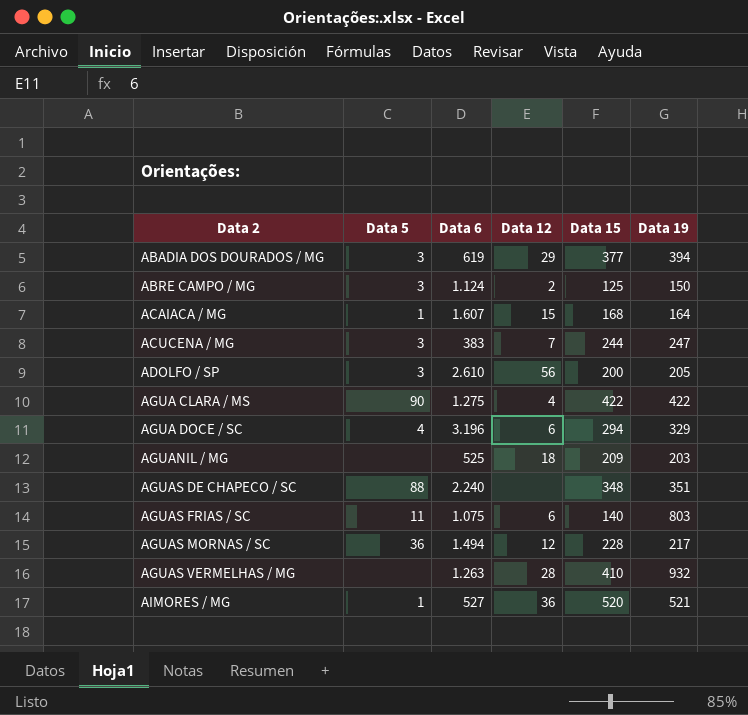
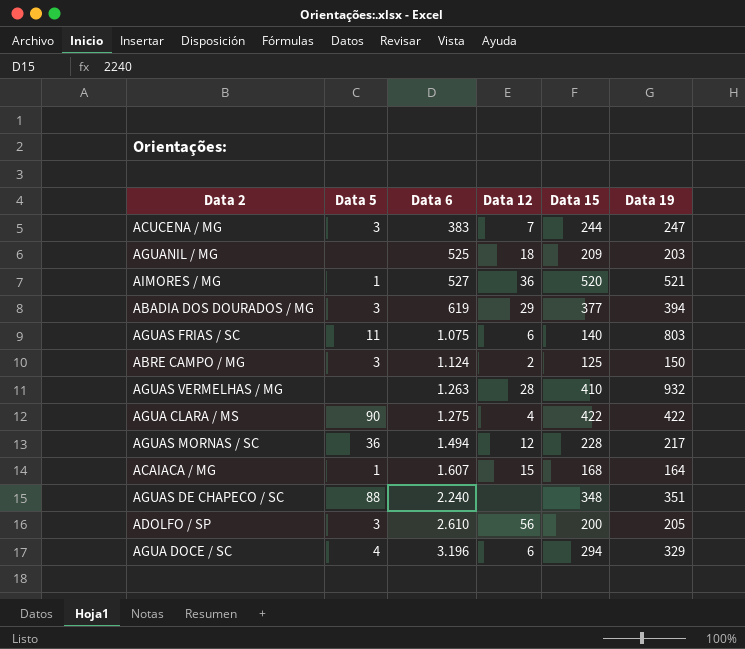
row order: Data 2 ascending -> Data 6 ascending

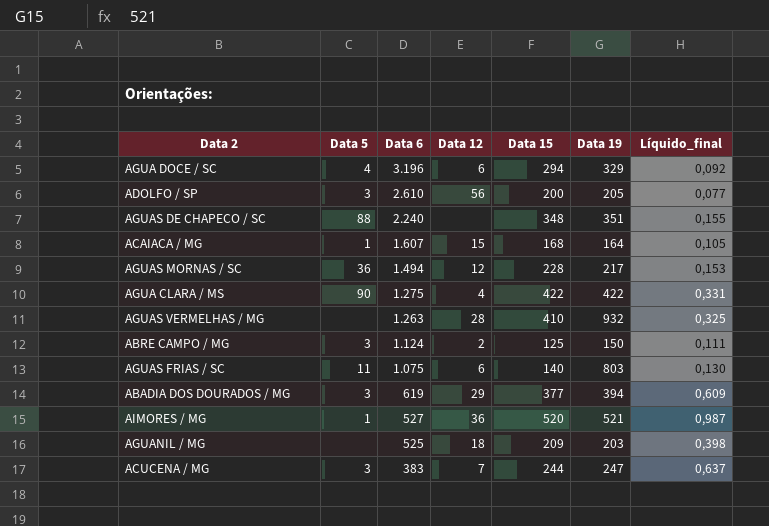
row order: Data 6 ascending -> Data 6 descending
column Líquido_final | formula: none -> [Data 15] / [Data 6]

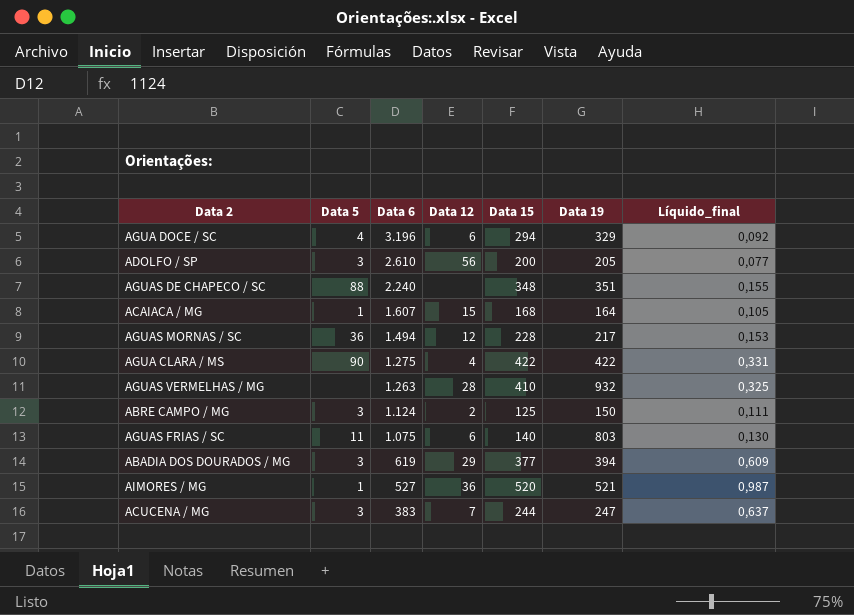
row AGUANIL / MG: none | 525 | 18 | 209 | 203 | 0,398 -> none

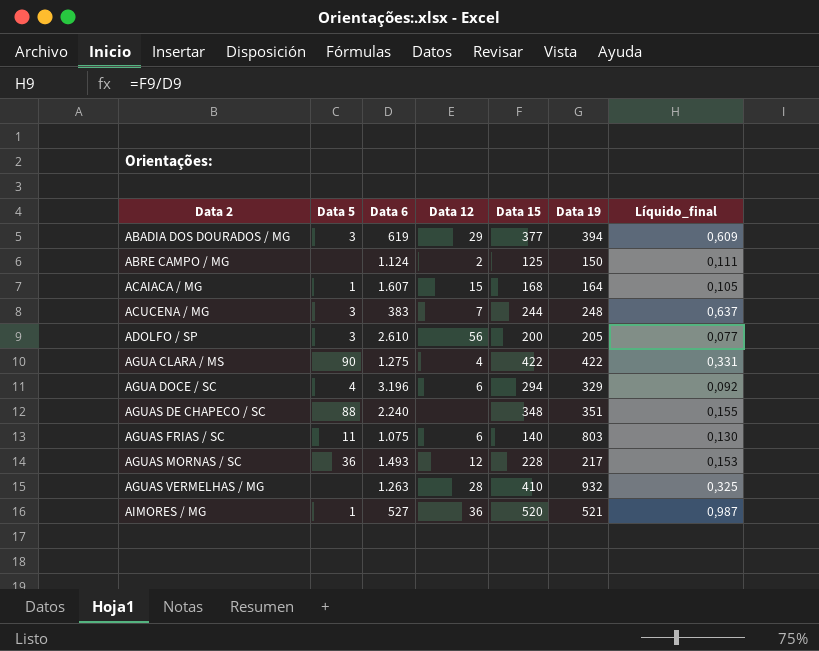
row order: Data 6 descending -> Data 2 ascending
ABRE CAMPO / MG | Data 5: 3 -> none
ACUCENA / MG | Data 19: 247 -> 248
AGUAS MORNAS / SC | Data 6: 1.494 -> 1.493

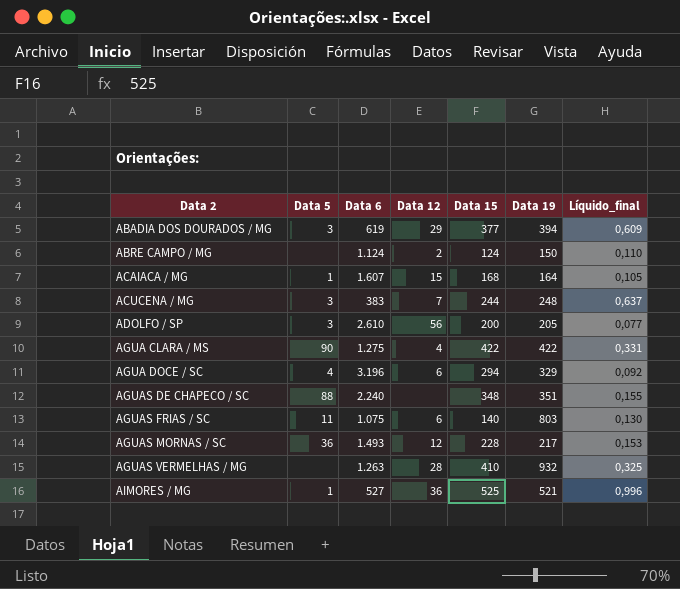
ABRE CAMPO / MG | Data 15: 125 -> 124
ABRE CAMPO / MG | Líquido_final: 0,111 -> 0,110
AIMORES / MG | Data 15: 520 -> 525
AIMORES / MG | Líquido_final: 0,987 -> 0,996

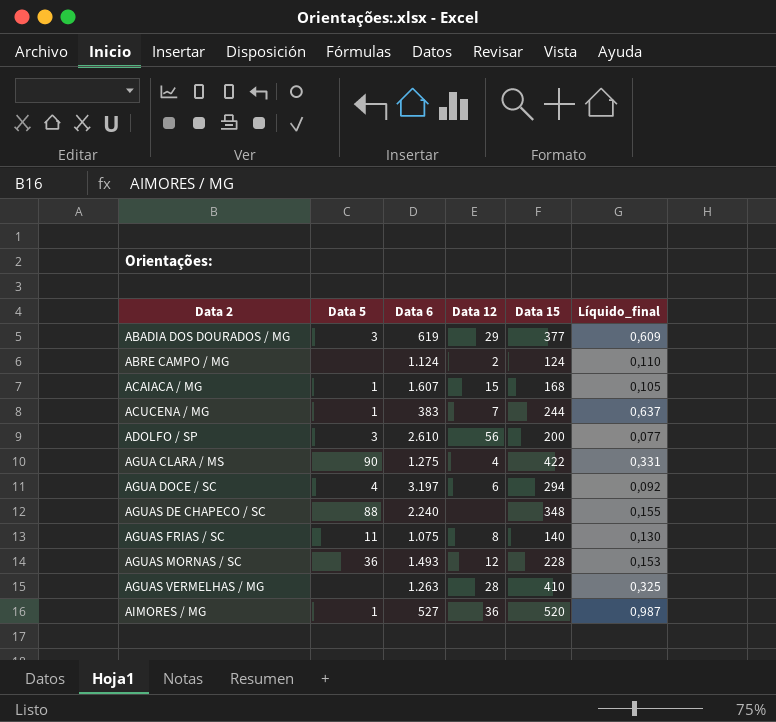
column Data 19 | position: 6 -> none
ACUCENA / MG | Data 5: 3 -> 1
AGUA DOCE / SC | Data 6: 3.196 -> 3.197
AGUAS FRIAS / SC | Data 12: 6 -> 8
AIMORES / MG | Data 15: 525 -> 520
AIMORES / MG | Líquido_final: 0,996 -> 0,987

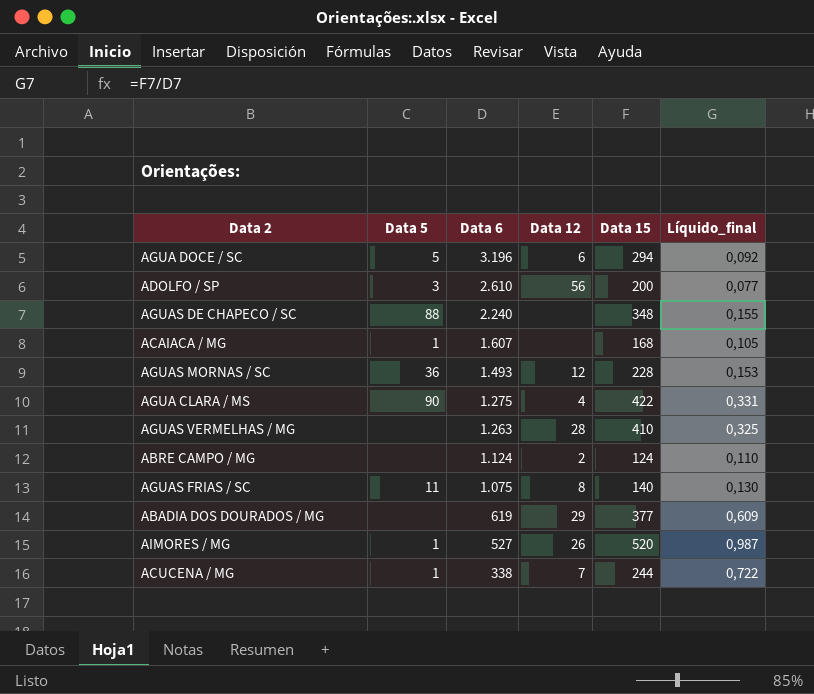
row order: Data 2 ascending -> Data 6 descending
AGUA DOCE / SC | Data 5: 4 -> 5
AGUA DOCE / SC | Data 6: 3.197 -> 3.196
ACAIACA / MG | Data 12: 15 -> none
ABADIA DOS DOURADOS / MG | Data 5: 3 -> none
AIMORES / MG | Data 12: 36 -> 26
ACUCENA / MG | Data 6: 383 -> 338
ACUCENA / MG | Líquido_final: 0,637 -> 0,722

